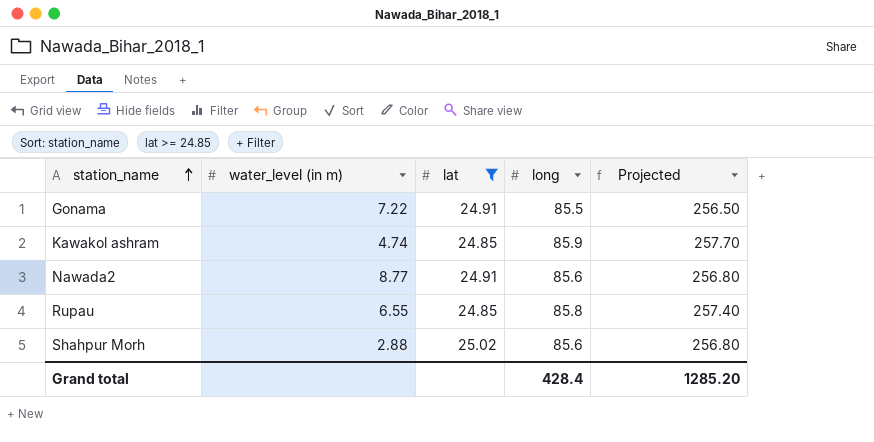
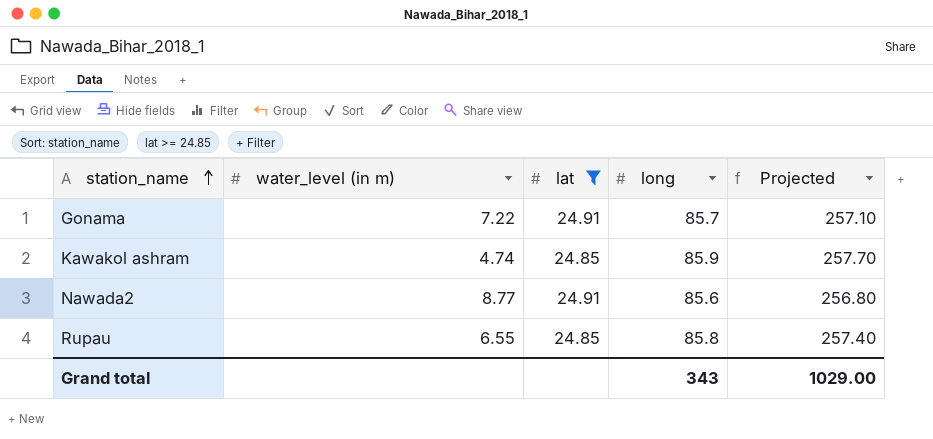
row Shahpur Morh: 2.88 | 25.02 | 85.6 | 256.80 -> none
Gonama | long: 85.5 -> 85.7
Gonama | Projected: 256.50 -> 257.10
Grand total | long: 428.4 -> 343
Grand total | Projected: 1285.20 -> 1029.00

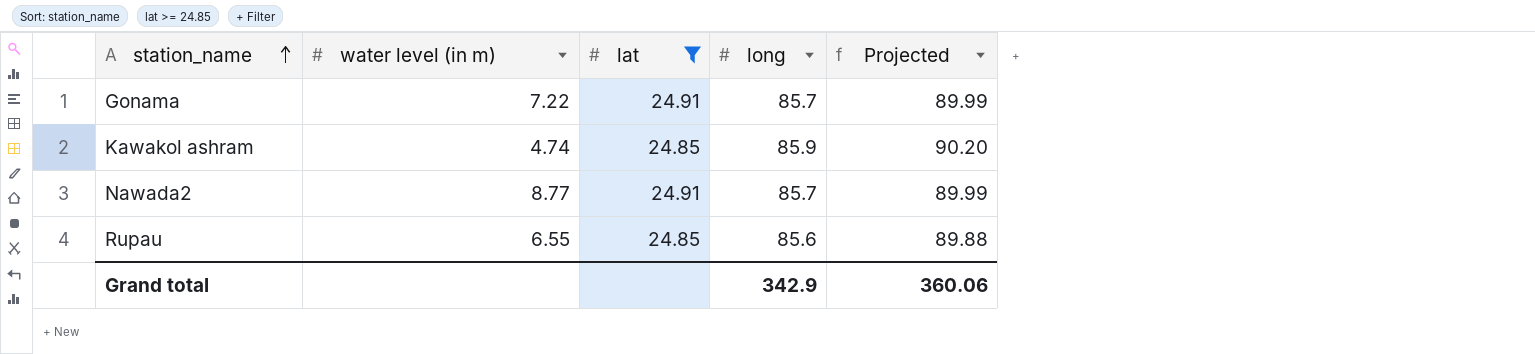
column name: water_level (in m) -> water level (in m)
column Projected | formula: [long] * 3 -> [long] * 1.05
Nawada2 | long: 85.6 -> 85.7
Rupau | long: 85.8 -> 85.6
Grand total | long: 343 -> 342.9
Grand total | Projected: 1029.00 -> 360.06

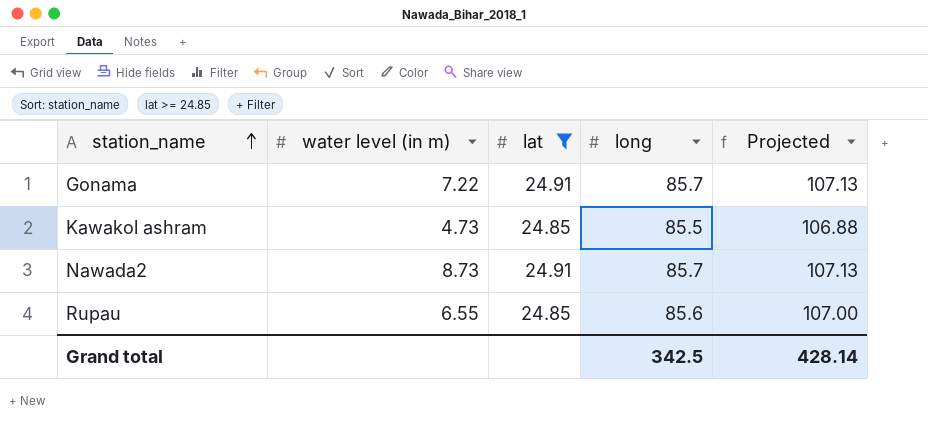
column Projected | formula: [long] * 1.05 -> [long] * 1.25
Kawakol ashram | water level (in m): 4.74 -> 4.73
Kawakol ashram | long: 85.9 -> 85.5
Nawada2 | water level (in m): 8.77 -> 8.73
Grand total | long: 342.9 -> 342.5
Grand total | Projected: 360.06 -> 428.14

